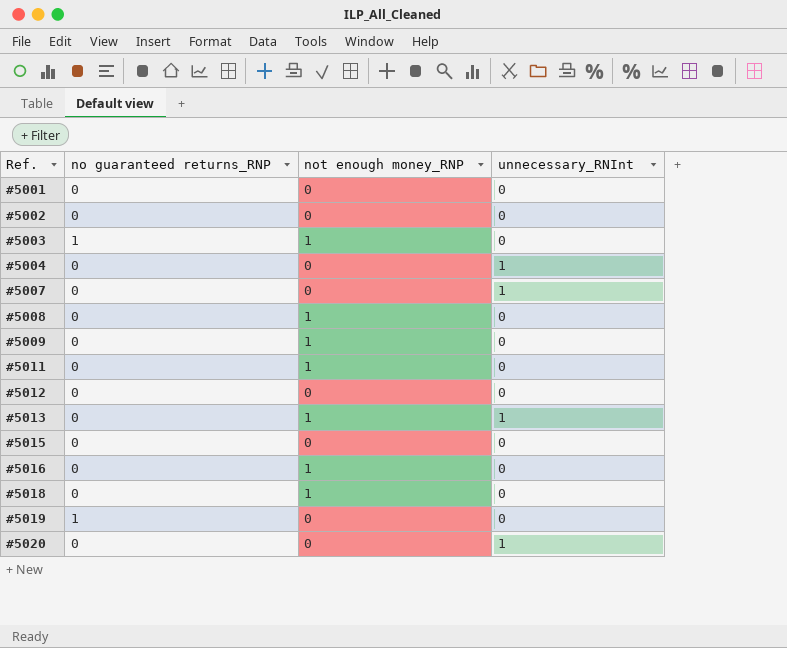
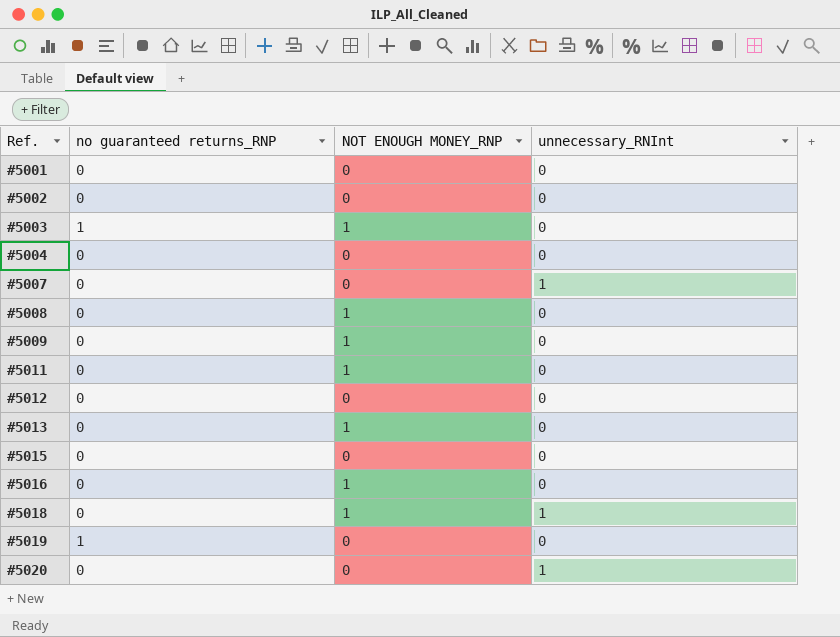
column name: not enough money_RNP -> NOT ENOUGH MONEY_RNP
#5004 | unnecessary_RNInt: 1 -> 0
#5013 | unnecessary_RNInt: 1 -> 0
#5018 | unnecessary_RNInt: 0 -> 1

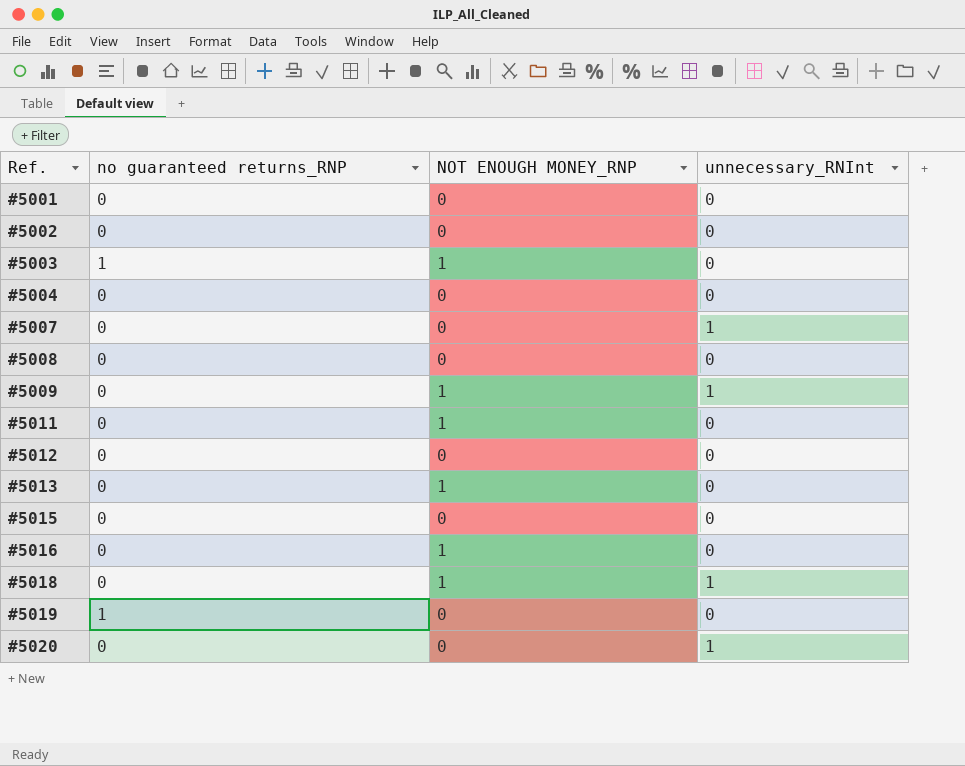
#5008 | NOT ENOUGH MONEY_RNP: 1 -> 0
#5009 | unnecessary_RNInt: 0 -> 1

